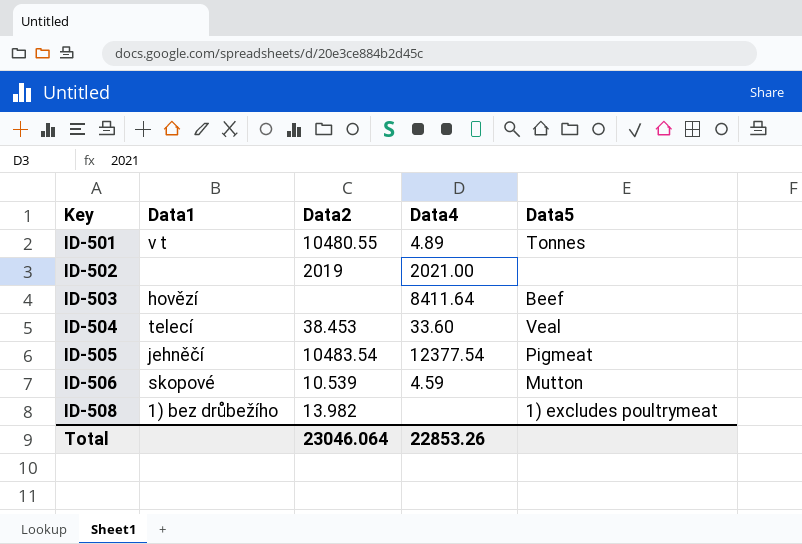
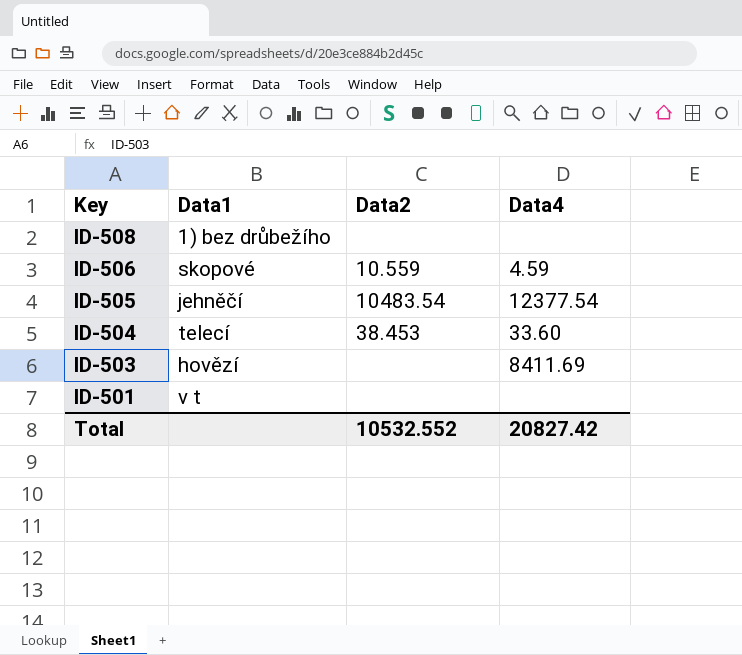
row order: Key ascending -> Key descending
column Data5 | position: 5 -> none
row ID-502: none | 2019 | 2021.00 | none -> none
ID-508 | Data2: 13.982 -> none
ID-506 | Data2: 10.539 -> 10.559
ID-503 | Data4: 8411.64 -> 8411.69
ID-501 | Data2: 10480.55 -> none
ID-501 | Data4: 4.89 -> none
Total | Data2: 23046.064 -> 10532.552
Total | Data4: 22853.26 -> 20827.42

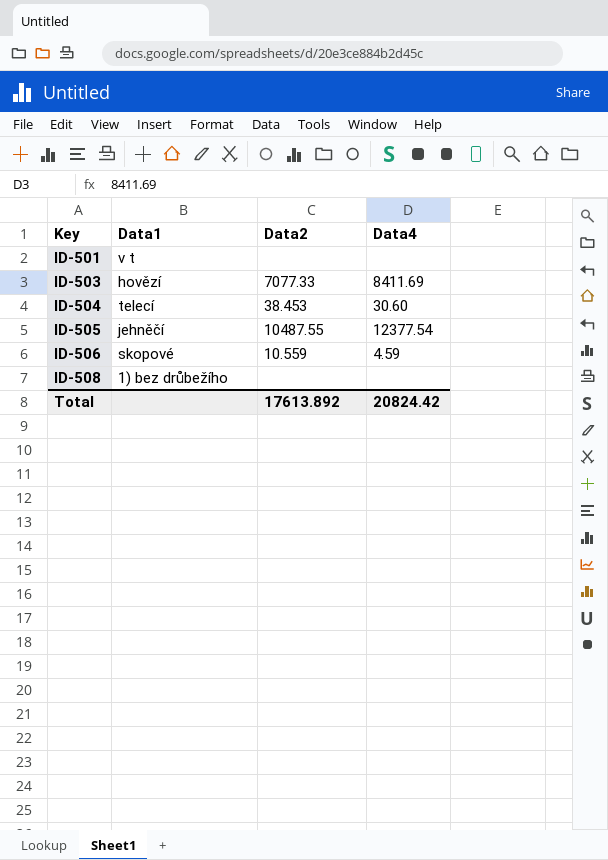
row order: Key descending -> Key ascending
ID-503 | Data2: none -> 7077.33
ID-504 | Data4: 33.60 -> 30.60
ID-505 | Data2: 10483.54 -> 10487.55
Total | Data2: 10532.552 -> 17613.892
Total | Data4: 20827.42 -> 20824.42

